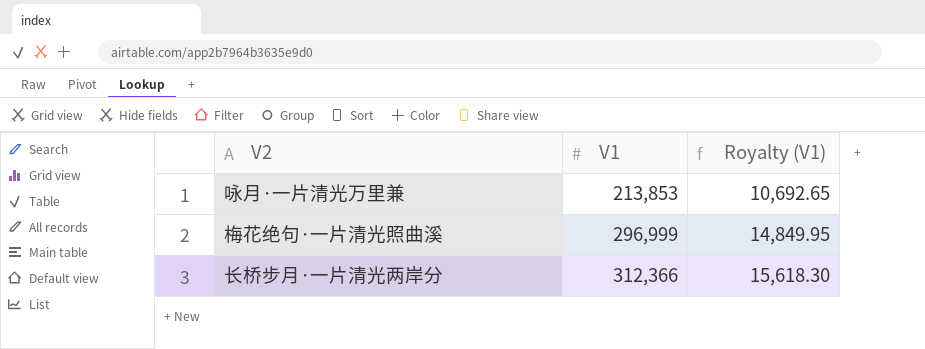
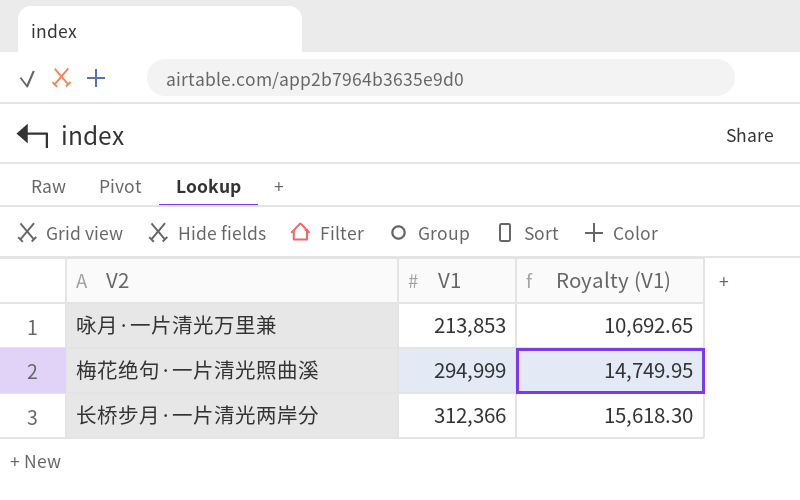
梅花绝句·一片清光照曲溪 | V1: 296,999 -> 294,999
梅花绝句·一片清光照曲溪 | Royalty (V1): 14,849.95 -> 14,749.95

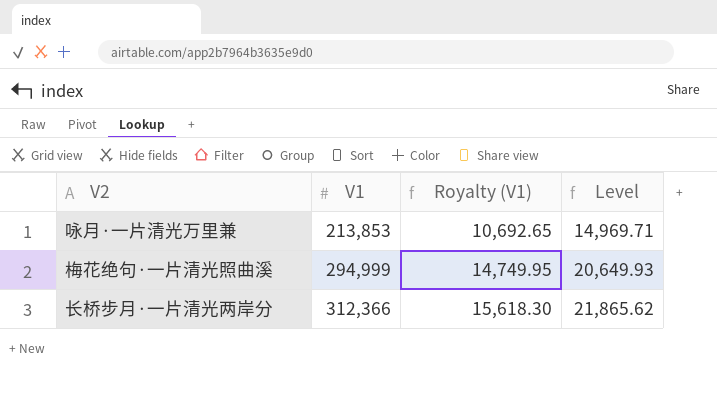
column Level | formula: none -> [V1] * 0.07

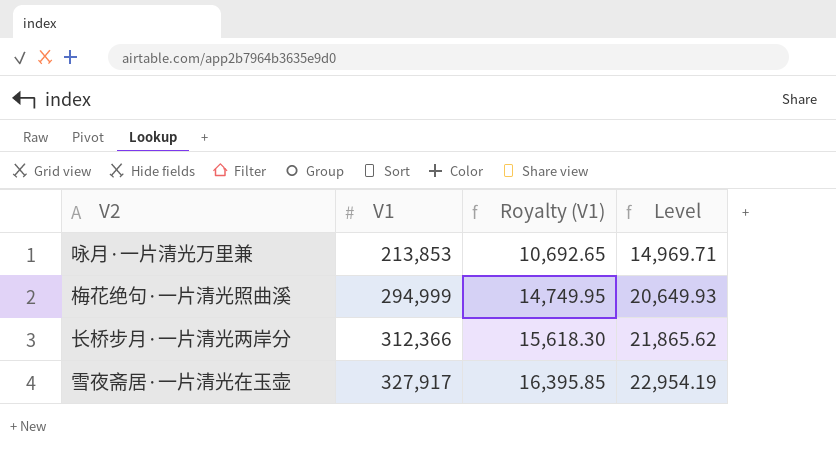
row 雪夜斋居·一片清光在玉壶: none -> 327,917 | 16,395.85 | 22,954.19

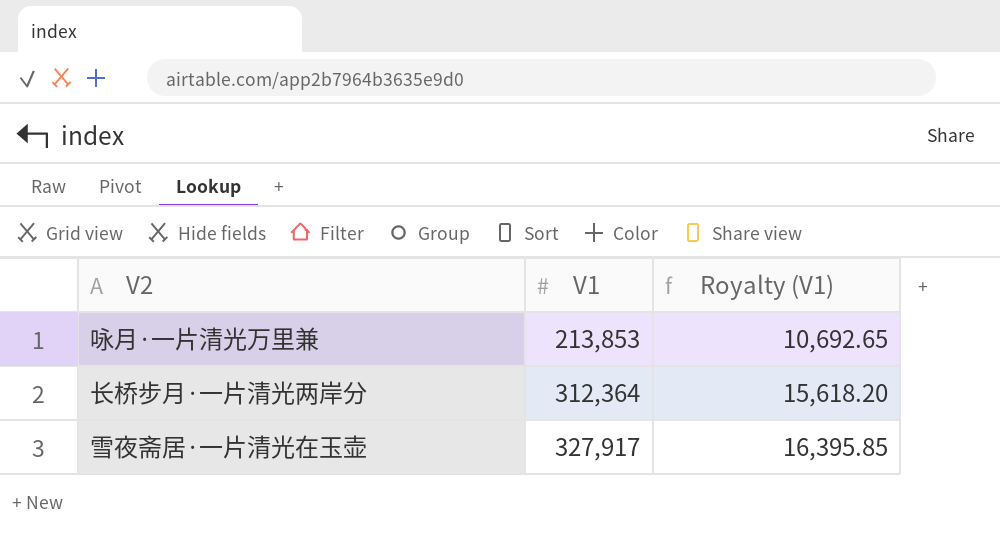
column Level | formula: [V1] * 0.07 -> none
row 梅花绝句·一片清光照曲溪: 294,999 | 14,749.95 | 20,649.93 -> none
长桥步月·一片清光两岸分 | V1: 312,366 -> 312,364
长桥步月·一片清光两岸分 | Royalty (V1): 15,618.30 -> 15,618.20

